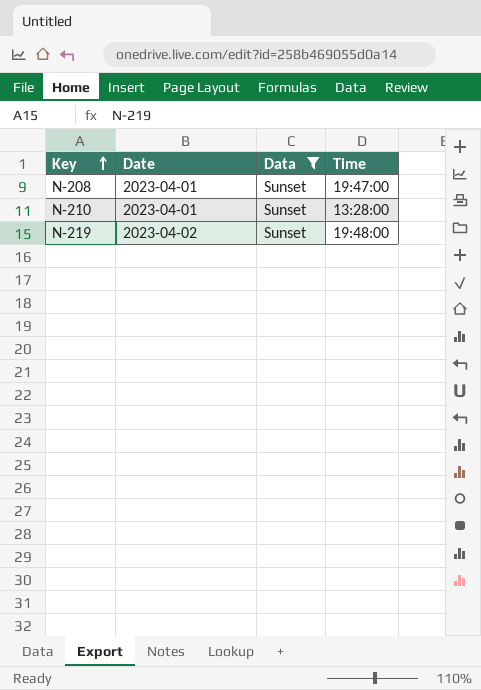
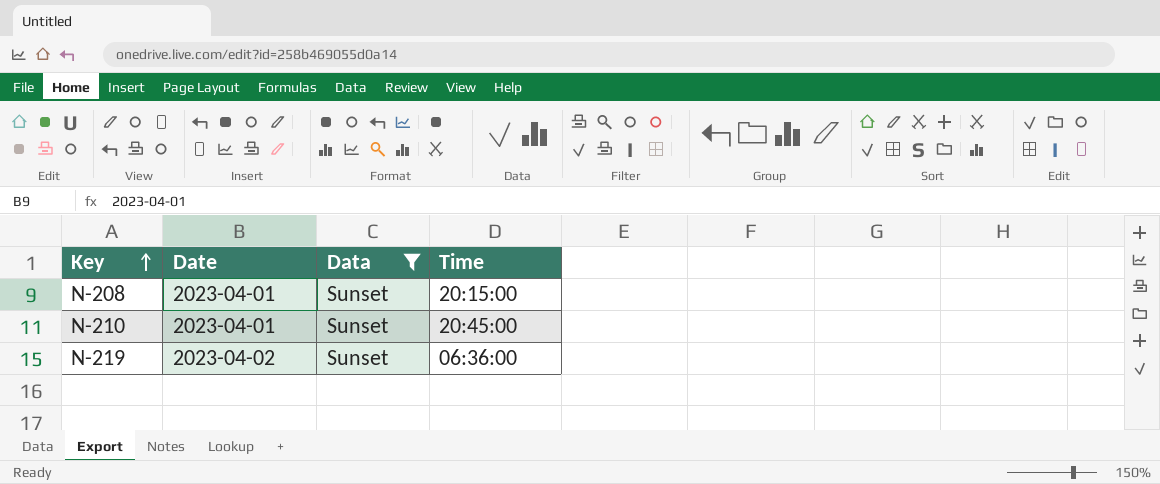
N-208 | Time: 19:47:00 -> 20:15:00
N-210 | Time: 13:28:00 -> 20:45:00
N-219 | Time: 19:48:00 -> 06:36:00

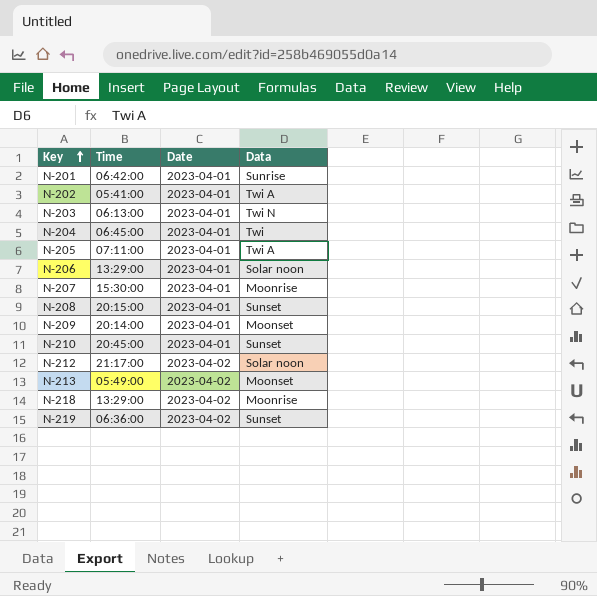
filter: Data = Sunset -> none
column Time | position: 4 -> 2

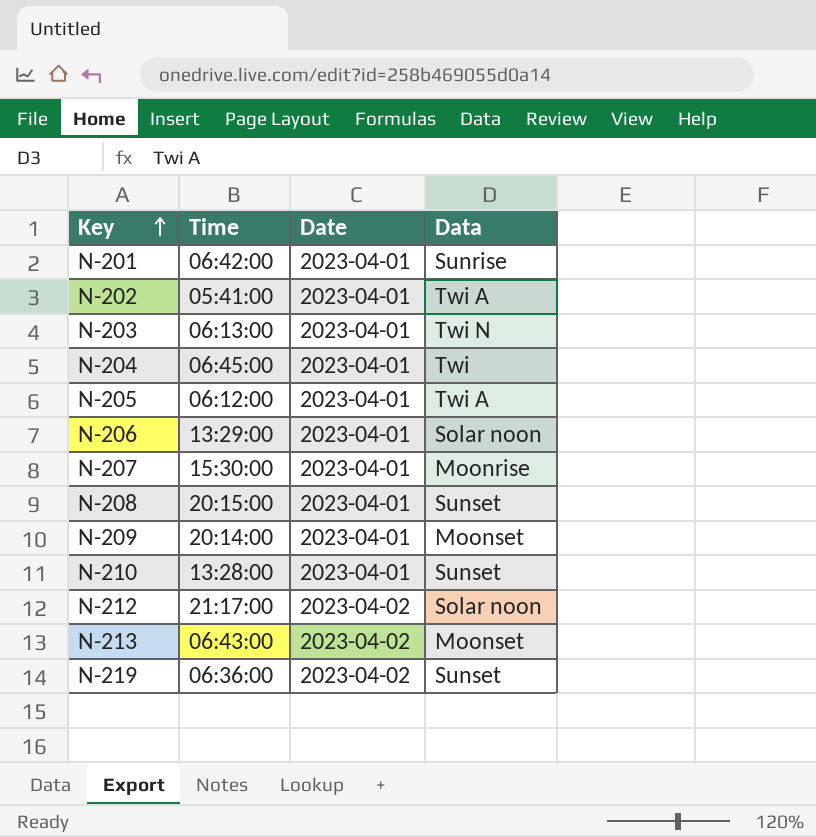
row N-218: 13:29:00 | 2023-04-02 | Moonrise -> none
N-205 | Time: 07:11:00 -> 06:12:00
N-210 | Time: 20:45:00 -> 13:28:00
N-213 | Time: 05:49:00 -> 06:43:00

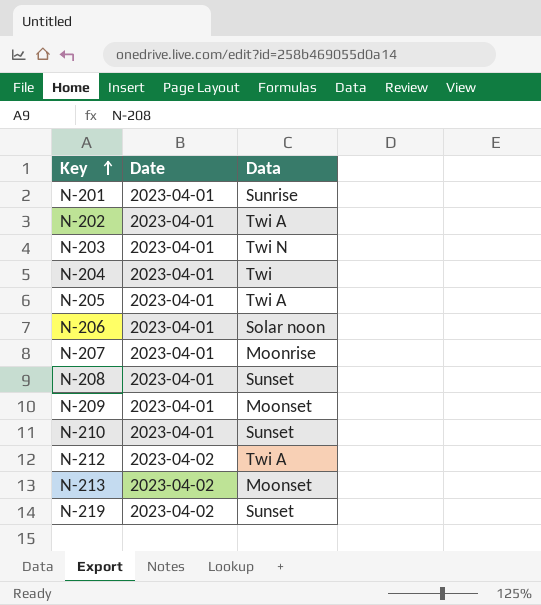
column Time | position: 2 -> none
N-212 | Data: Solar noon -> Twi A

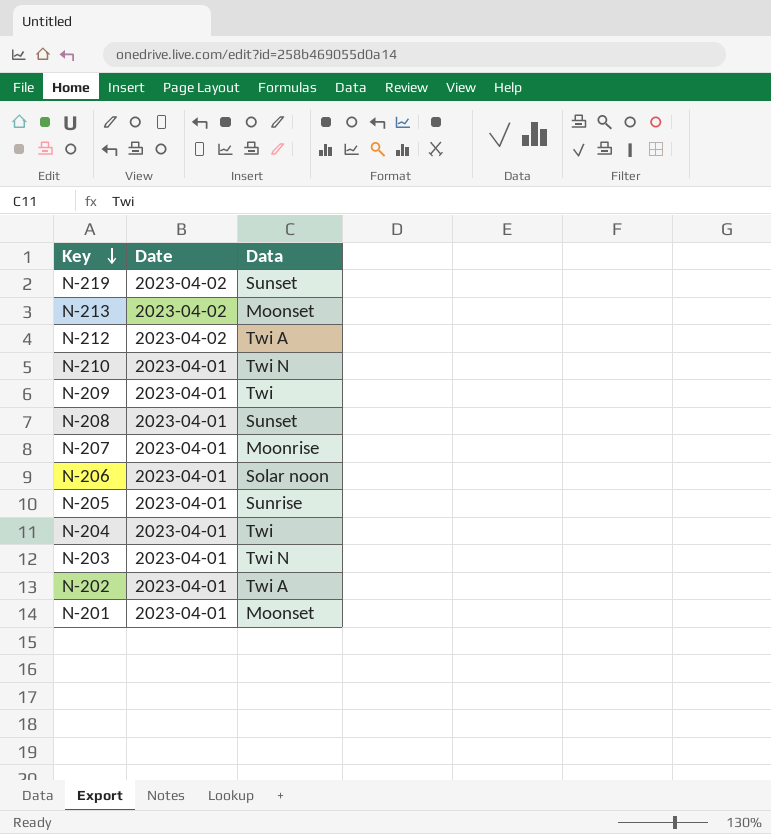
row order: Key ascending -> Key descending
N-210 | Data: Sunset -> Twi N
N-209 | Data: Moonset -> Twi
N-205 | Data: Twi A -> Sunrise
N-201 | Data: Sunrise -> Moonset

